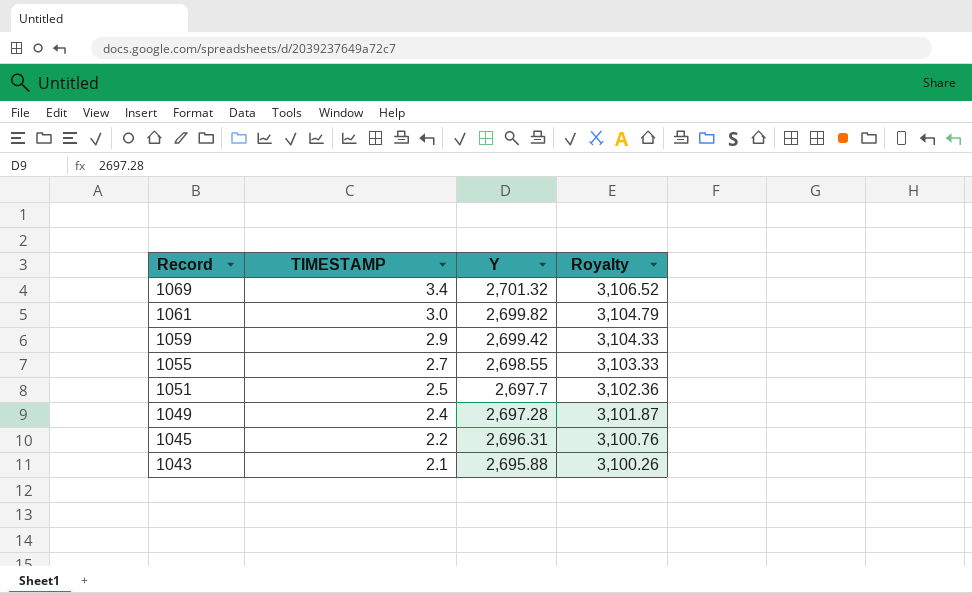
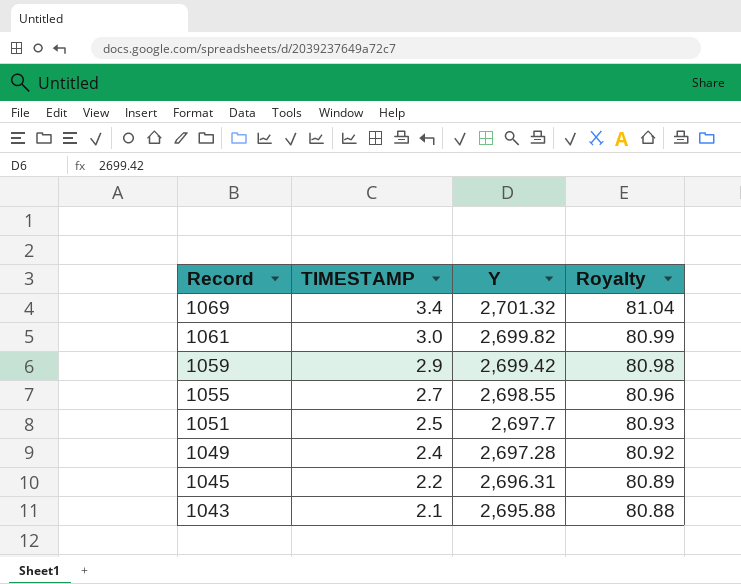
column Royalty | formula: [Y] * 1.15 -> [Y] * 0.03

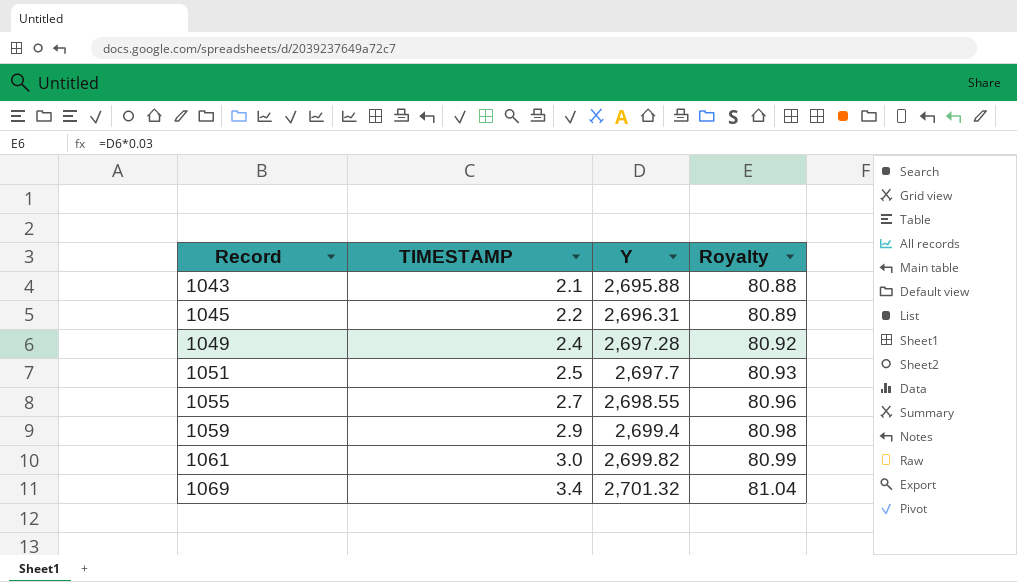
row order: Record descending -> Record ascending
1059 | Y: 2,699.42 -> 2,699.4

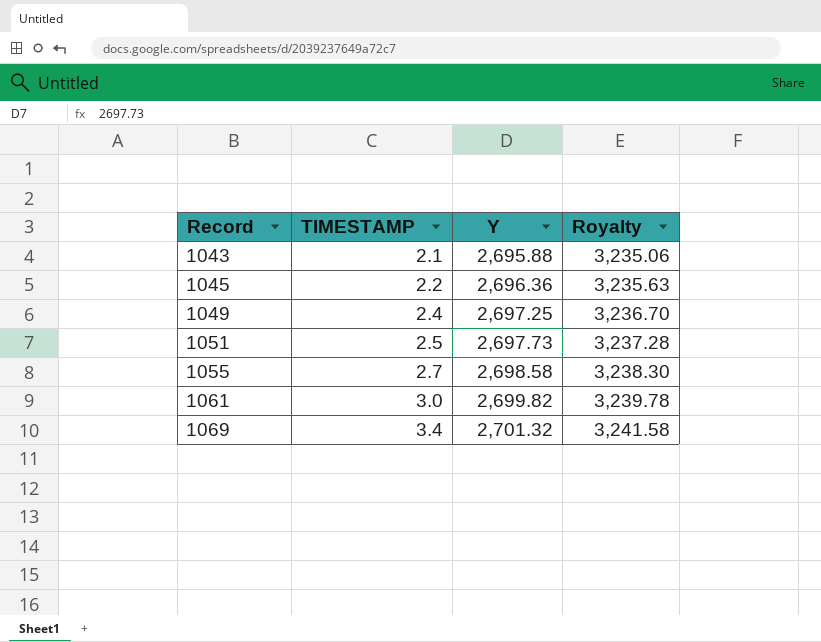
column Royalty | formula: [Y] * 0.03 -> [Y] * 1.2
row 1059: 2.9 | 2,699.4 | 80.98 -> none
1045 | Y: 2,696.31 -> 2,696.36
1049 | Y: 2,697.28 -> 2,697.25
1051 | Y: 2,697.7 -> 2,697.73
1055 | Y: 2,698.55 -> 2,698.58

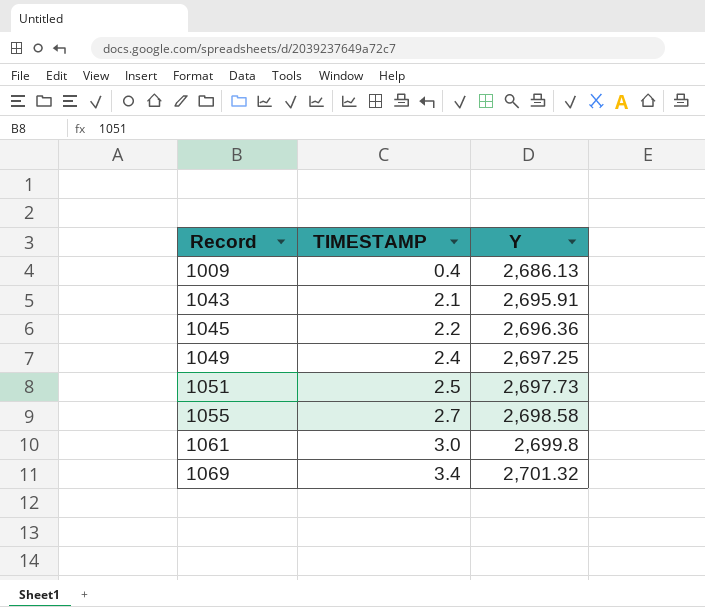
column Royalty | formula: [Y] * 1.2 -> none
row 1009: none -> 0.4 | 2,686.13
1043 | Y: 2,695.88 -> 2,695.91
1061 | Y: 2,699.82 -> 2,699.8

